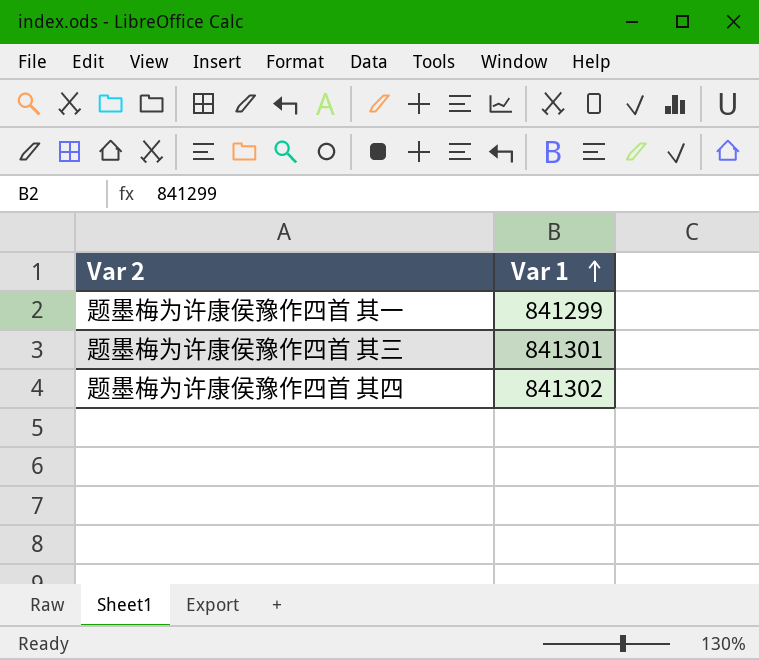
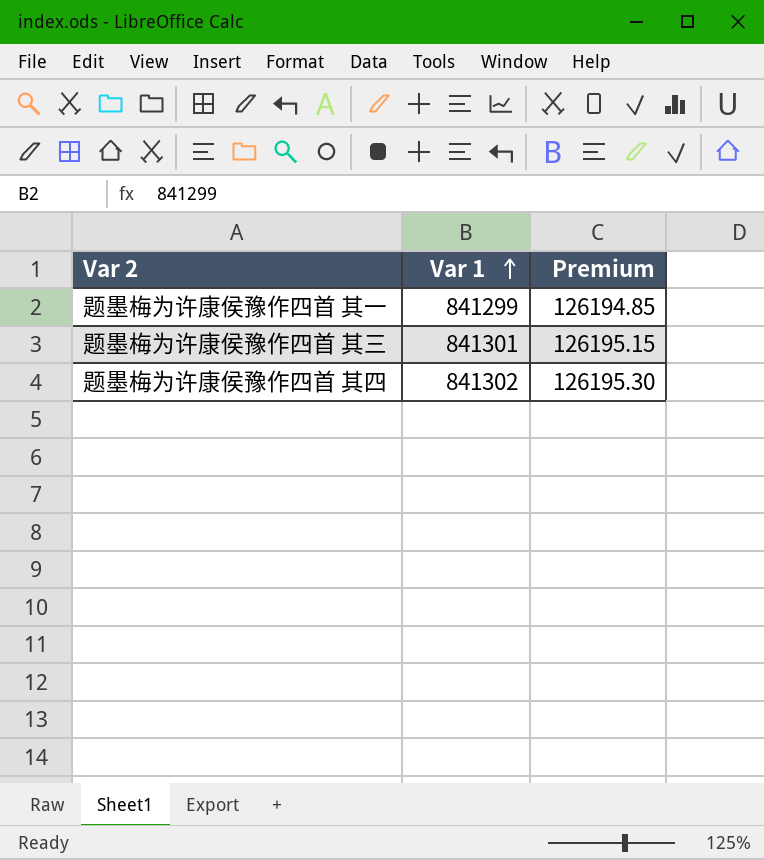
column Premium | formula: none -> [Var 1] * 0.15

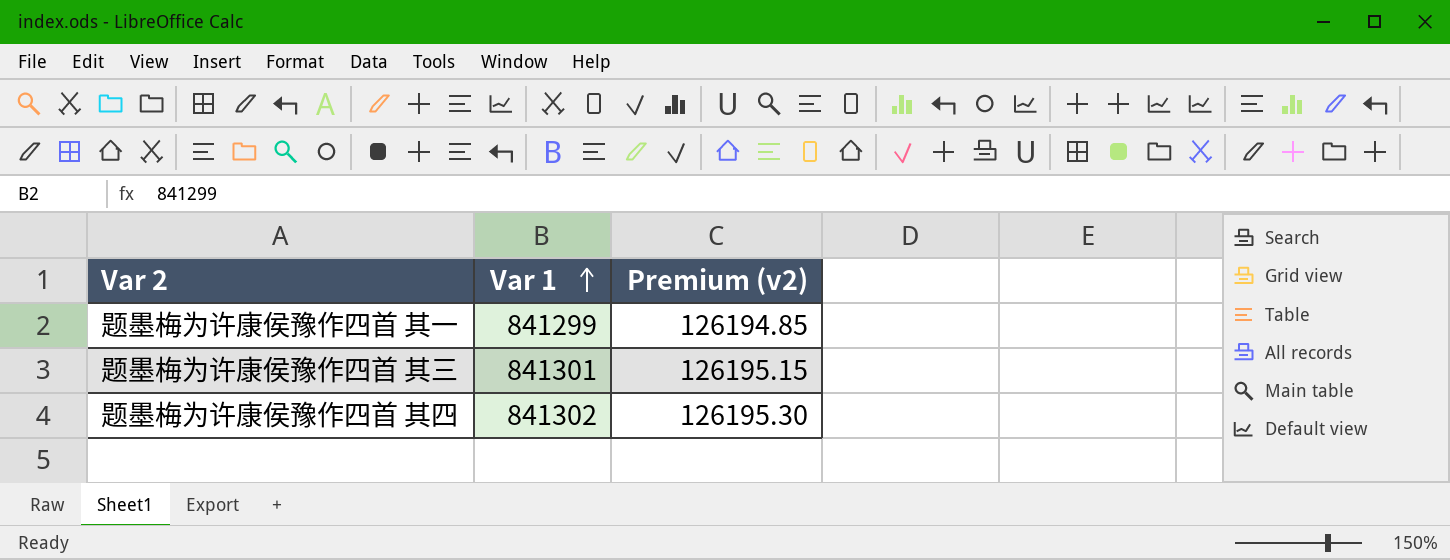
column name: Premium -> Premium (v2)

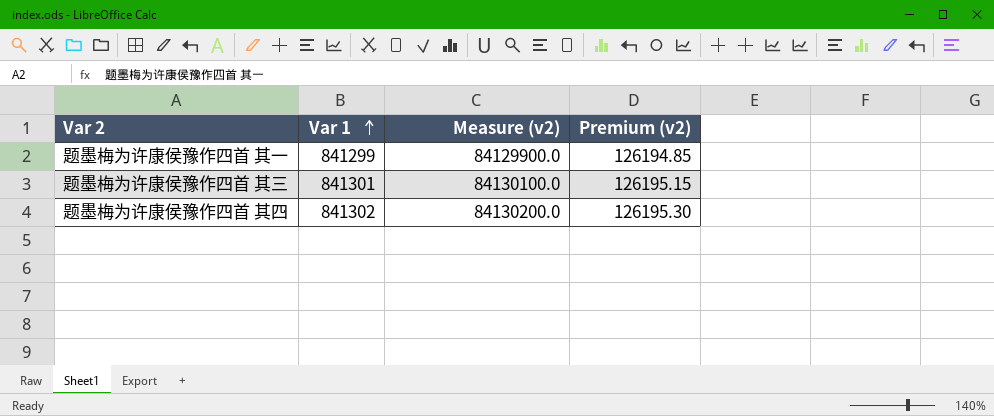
column Measure (v2) | formula: none -> [Var 1] * 100

